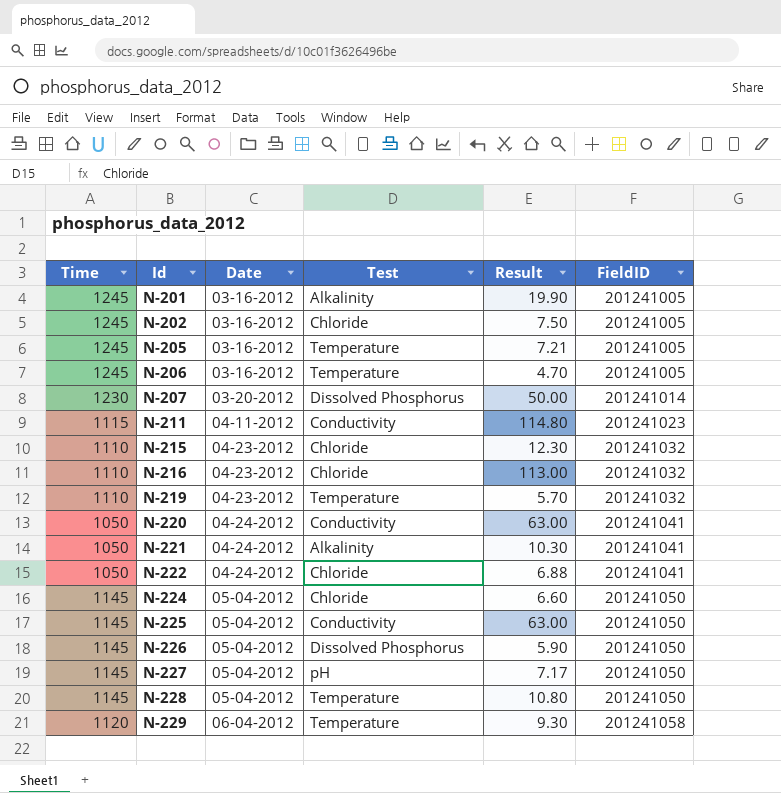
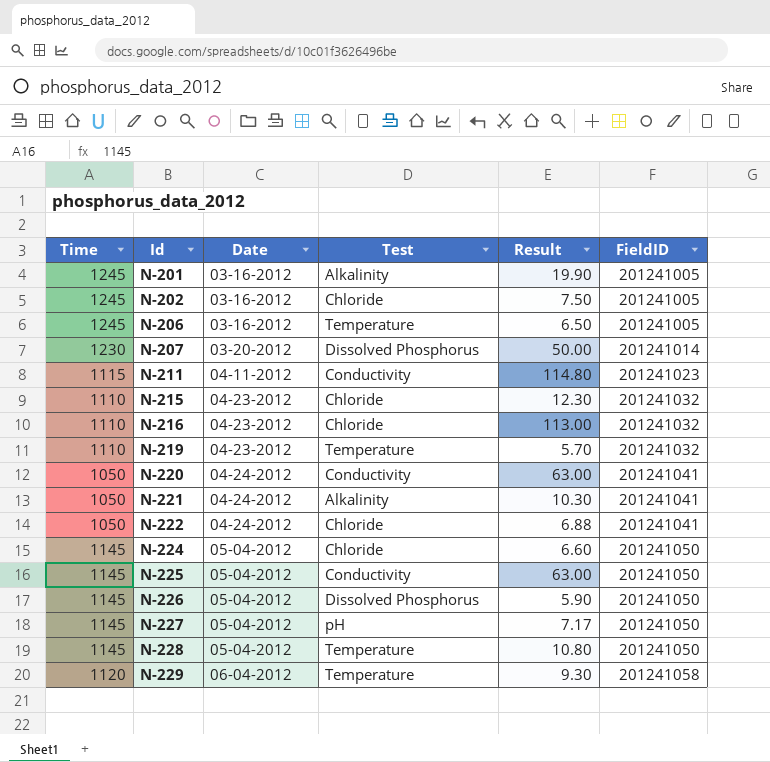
row N-205: 1245 | 03-16-2012 | Temperature | 7.21 | 201241005 -> none
N-206 | Result: 4.70 -> 6.50

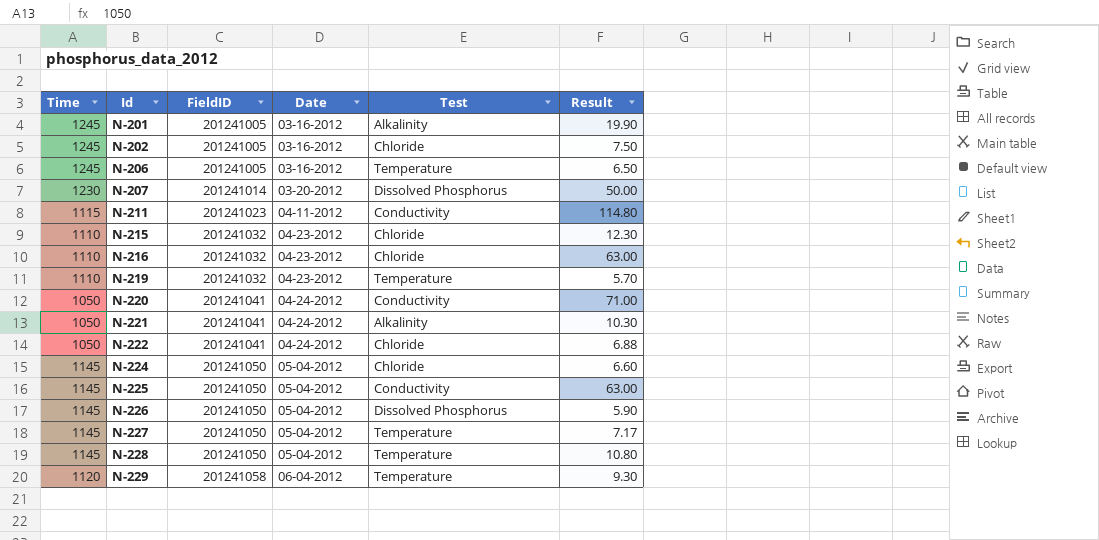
column FieldID | position: 6 -> 3
N-216 | Result: 113.00 -> 63.00
N-220 | Result: 63.00 -> 71.00
N-227 | Test: pH -> Temperature

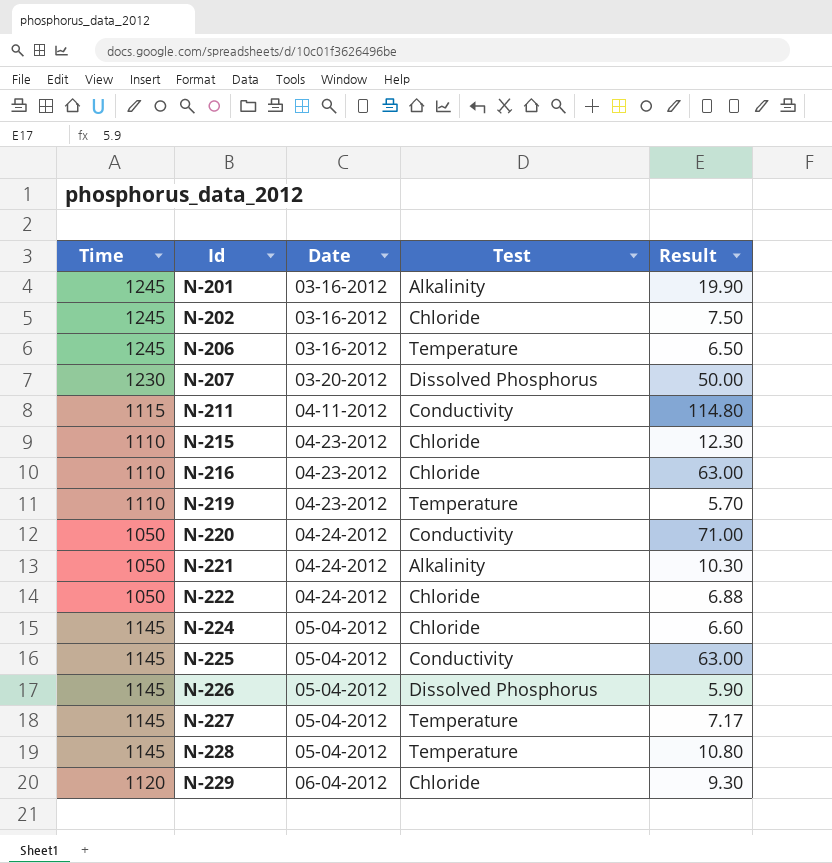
column FieldID | position: 3 -> none
N-229 | Test: Temperature -> Chloride

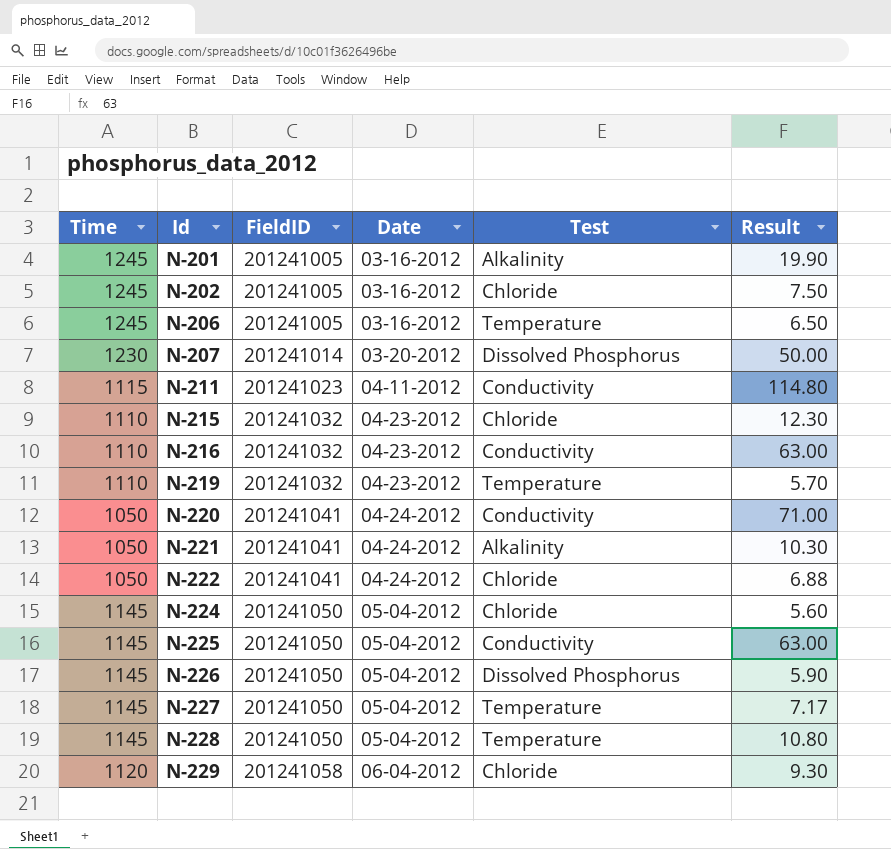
column FieldID | position: none -> 3
N-216 | Test: Chloride -> Conductivity
N-224 | Result: 6.60 -> 5.60

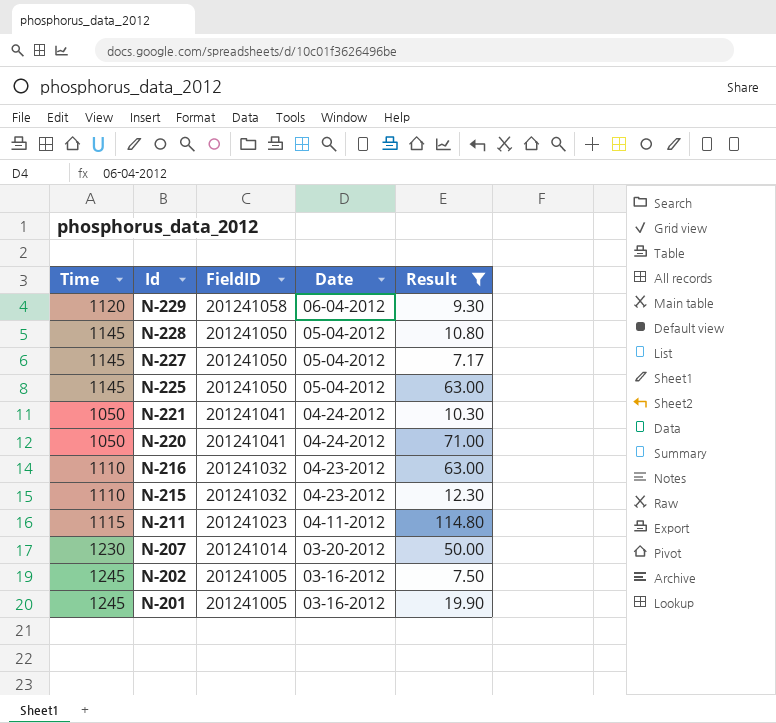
filter: none -> Result >= 7.17
row order: Id ascending -> Id descending
column Test | position: 5 -> none

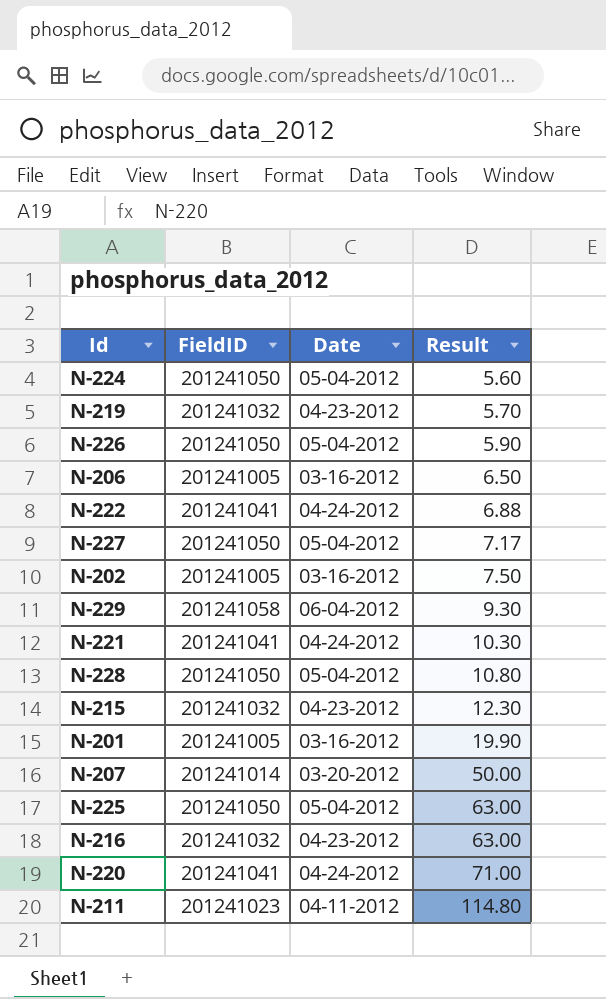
filter: Result >= 7.17 -> none
row order: Id descending -> Result ascending
column Time | position: 1 -> none

